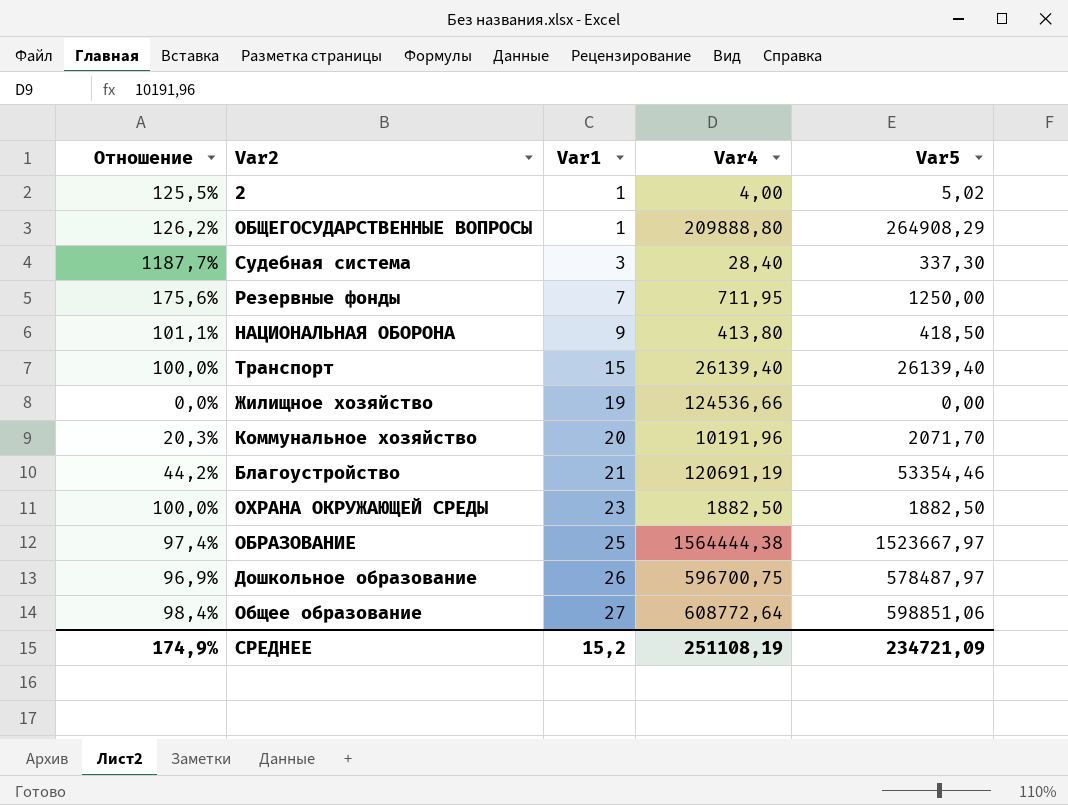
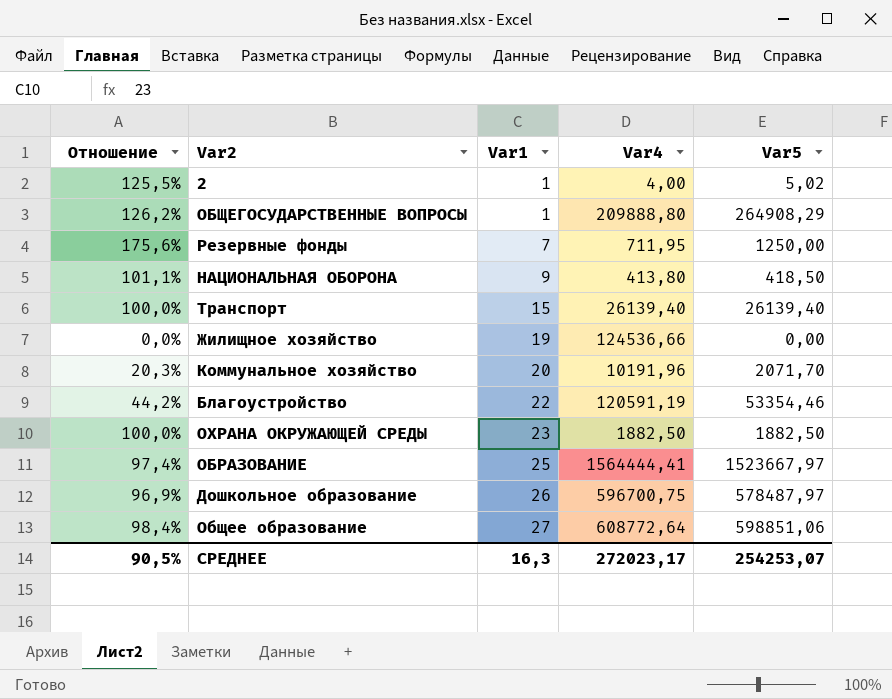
row Судебная система: 1187,7% | 3 | 28,40 | 337,30 -> none
Благоустройство | Var1: 21 -> 22
Благоустройство | Var4: 120691,19 -> 120591,19
ОБРАЗОВАНИЕ | Var4: 1564444,38 -> 1564444,41
СРЕДНЕЕ | Отношение: 174,9% -> 90,5%
СРЕДНЕЕ | Var1: 15,2 -> 16,3
СРЕДНЕЕ | Var4: 251108,19 -> 272023,17
СРЕДНЕЕ | Var5: 234721,09 -> 254253,07

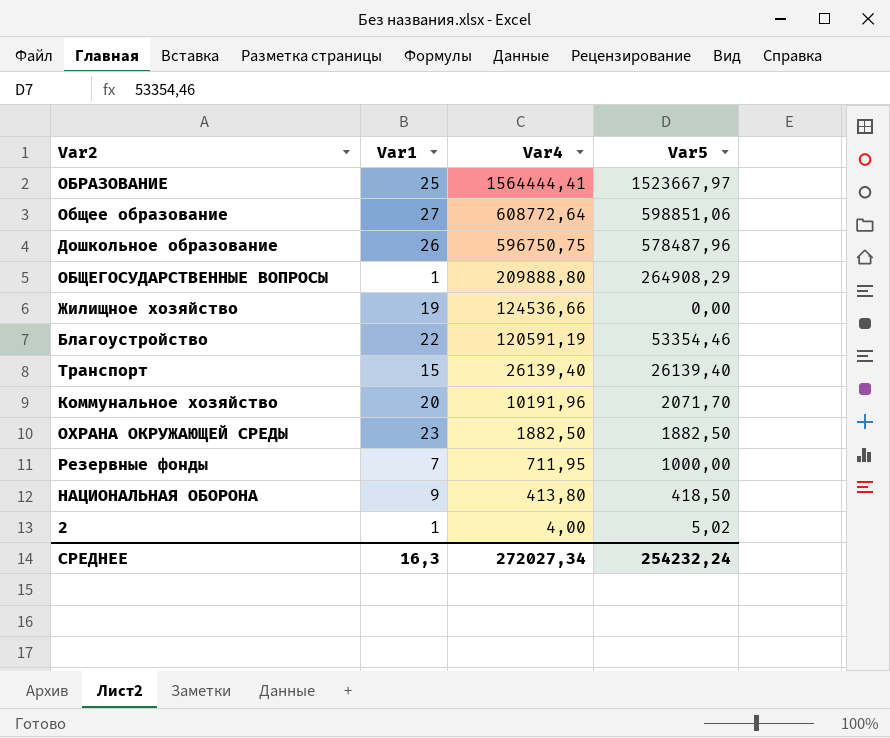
row order: Var1 ascending -> Var4 descending
column Отношение | formula: [Var5] / [Var4] -> none
Дошкольное образование | Var4: 596700,75 -> 596750,75
Дошкольное образование | Var5: 578487,97 -> 578487,96
Резервные фонды | Var5: 1250,00 -> 1000,00
СРЕДНЕЕ | Var4: 272023,17 -> 272027,34
СРЕДНЕЕ | Var5: 254253,07 -> 254232,24

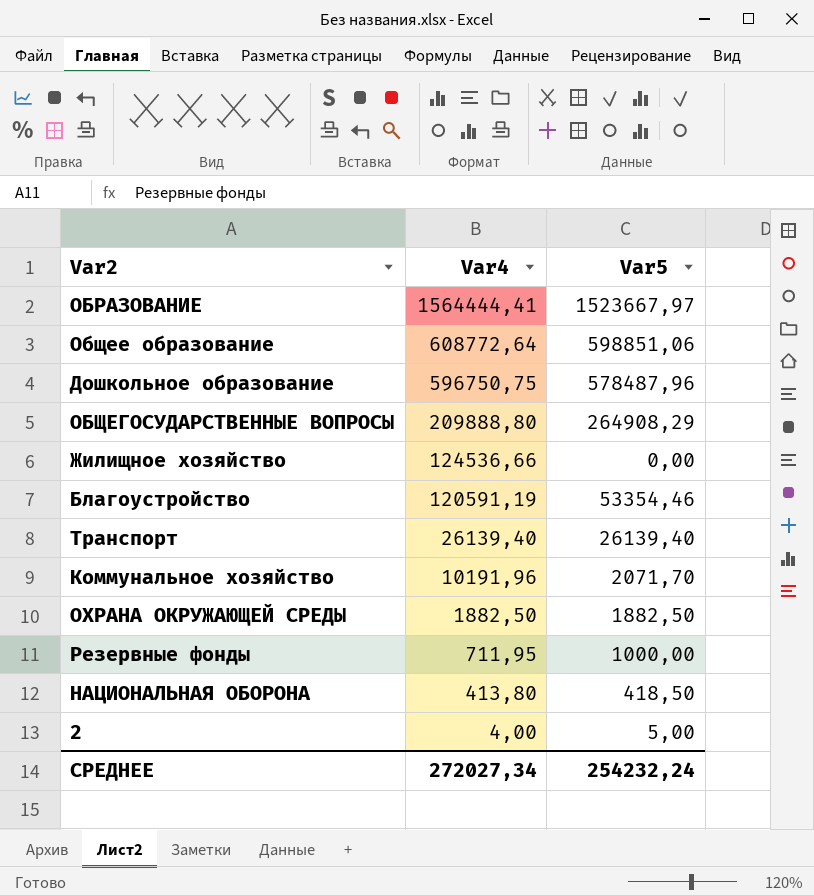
column Var1 | position: 2 -> none
2 | Var5: 5,02 -> 5,00

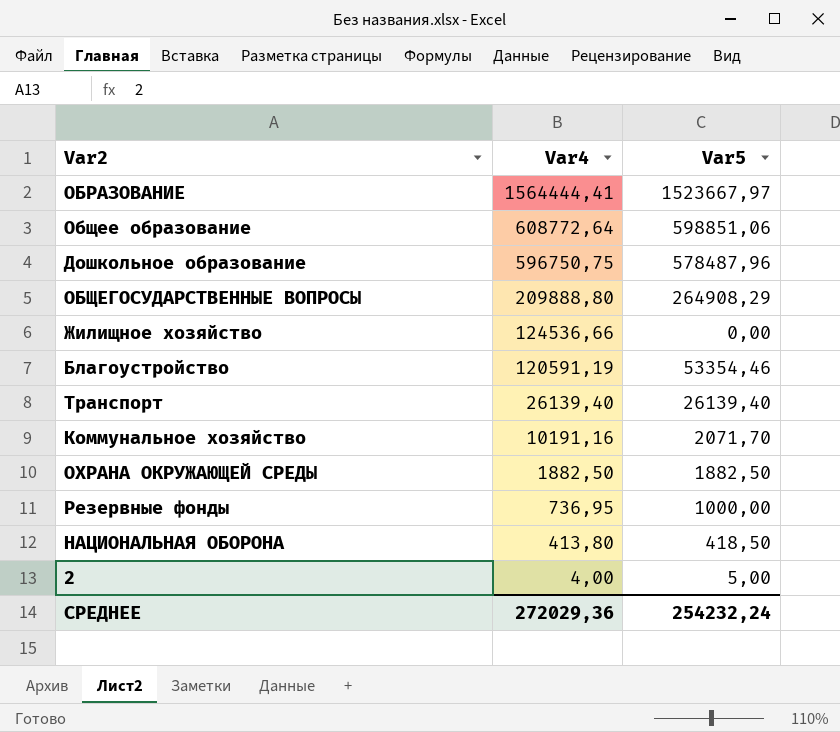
Коммунальное хозяйство | Var4: 10191,96 -> 10191,16
Резервные фонды | Var4: 711,95 -> 736,95
СРЕДНЕЕ | Var4: 272027,34 -> 272029,36

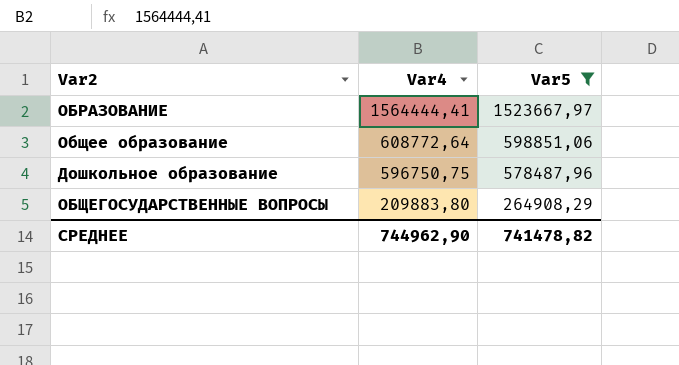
filter: none -> Var5 >= 264908,29
ОБЩЕГОСУДАРСТВЕННЫЕ ВОПРОСЫ | Var4: 209888,80 -> 209883,80
СРЕДНЕЕ | Var4: 272029,36 -> 744962,90
СРЕДНЕЕ | Var5: 254232,24 -> 741478,82

